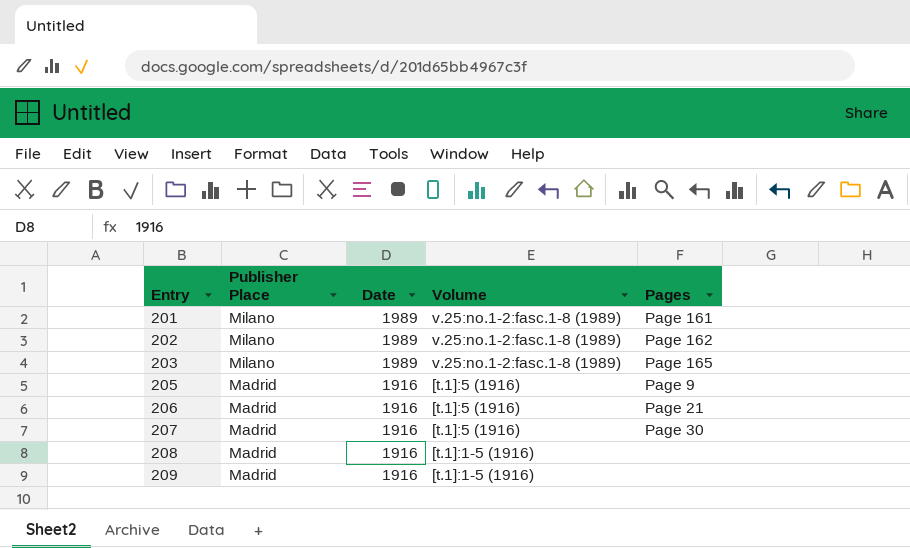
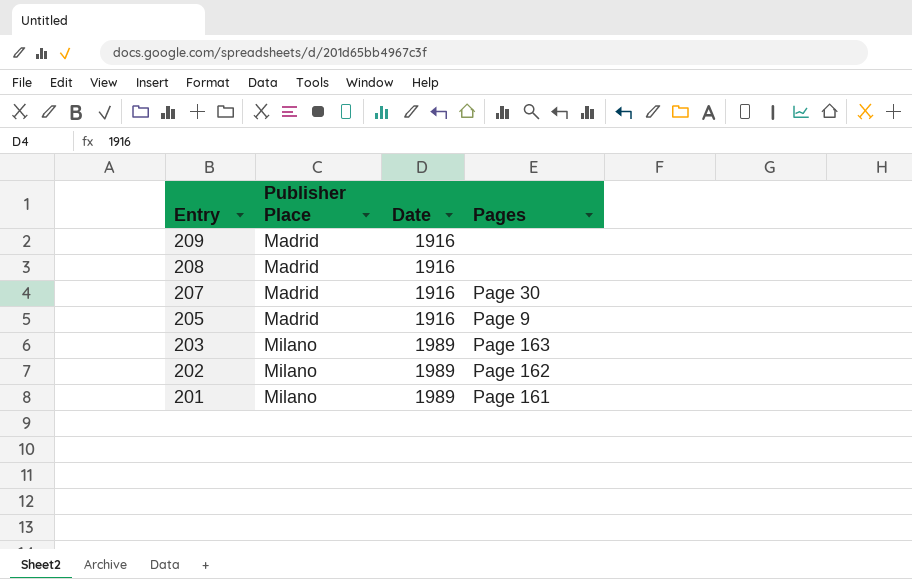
row order: Entry ascending -> Entry descending
column Volume | position: 4 -> none
row 206: Madrid | 1916 | [t.1]:5 (1916) | Page 21 -> none
203 | Pages: Page 165 -> Page 163

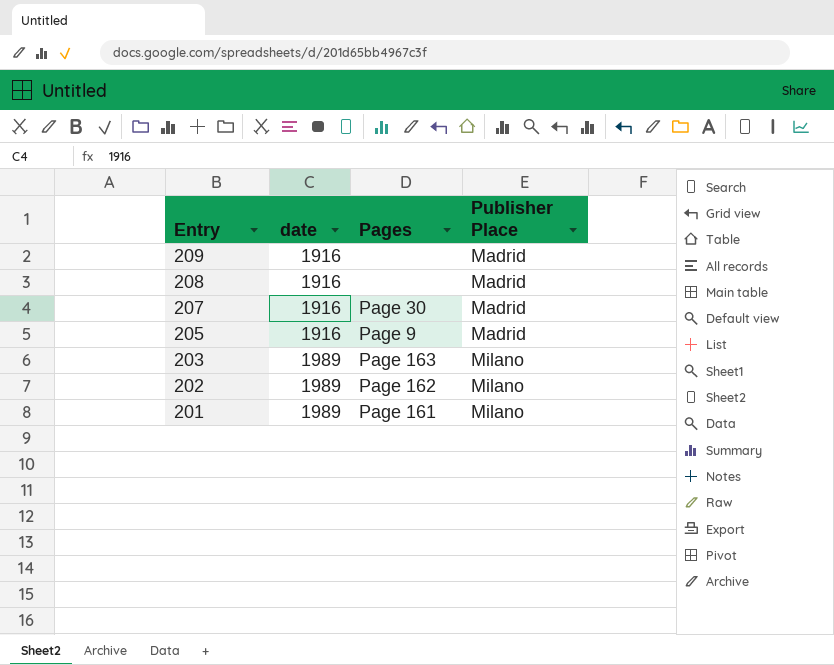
column name: Date -> date
column Publisher Place | position: 2 -> 4

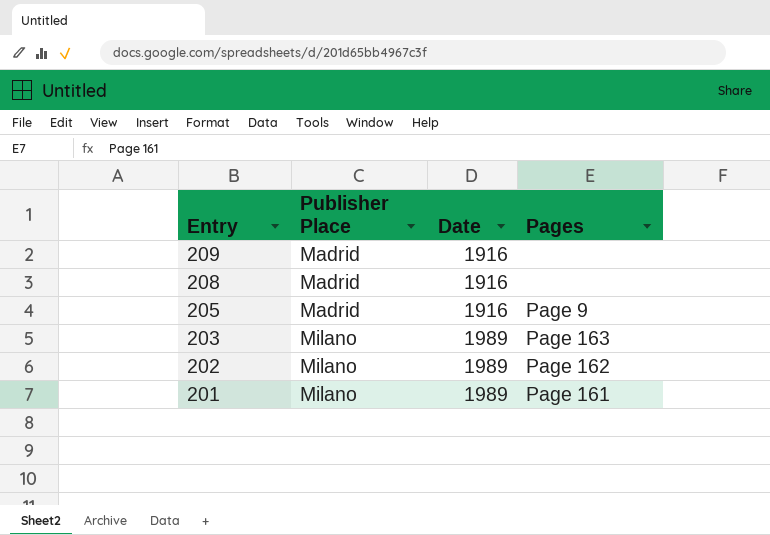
column Publisher Place | position: 4 -> 2
column name: date -> Date
row 207: 1916 | Page 30 | Madrid -> none

